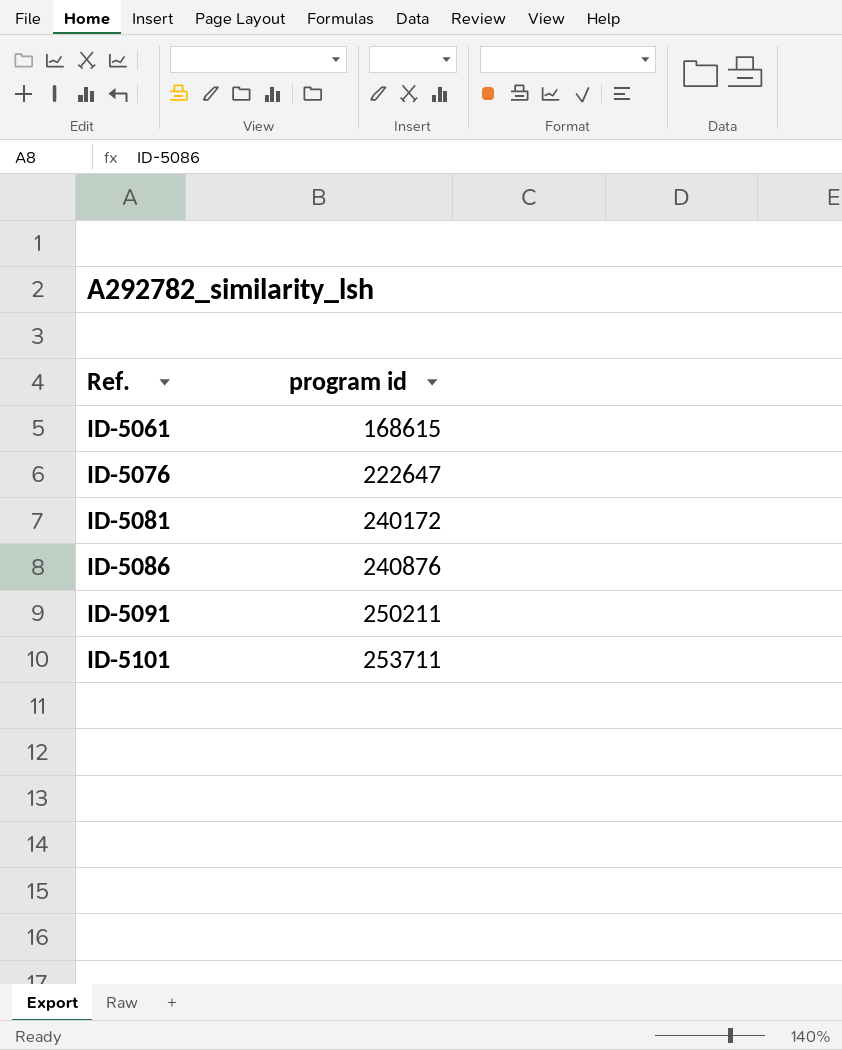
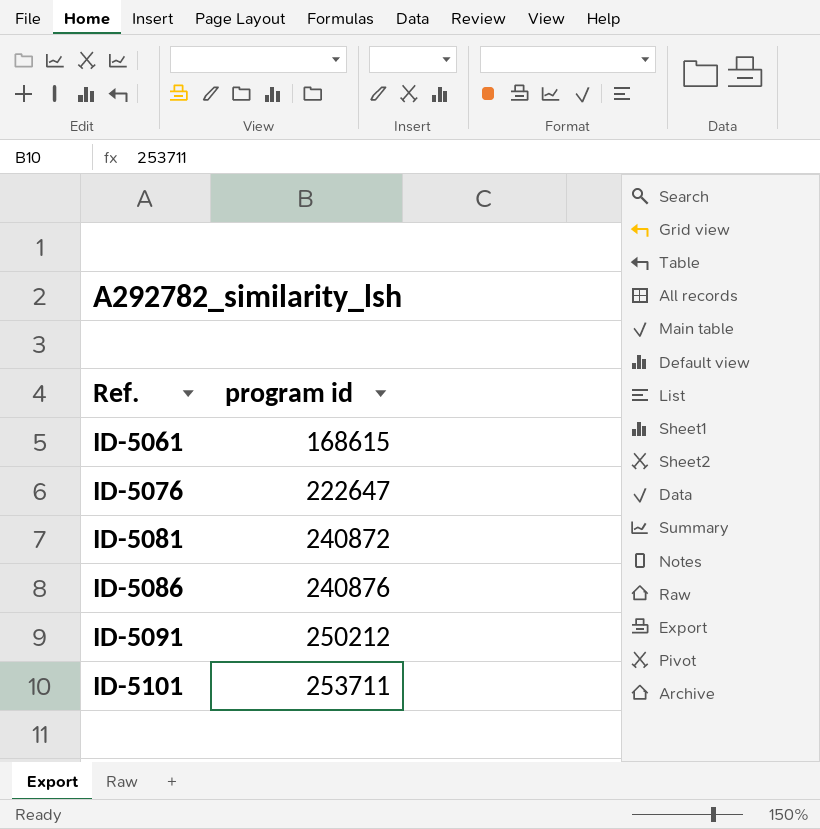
ID-5081 | program id: 240172 -> 240872
ID-5091 | program id: 250211 -> 250212

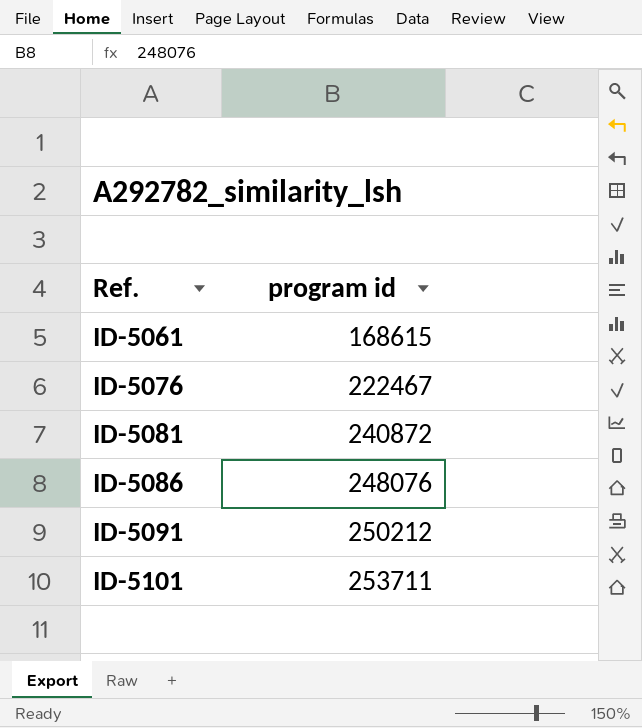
ID-5076 | program id: 222647 -> 222467
ID-5086 | program id: 240876 -> 248076

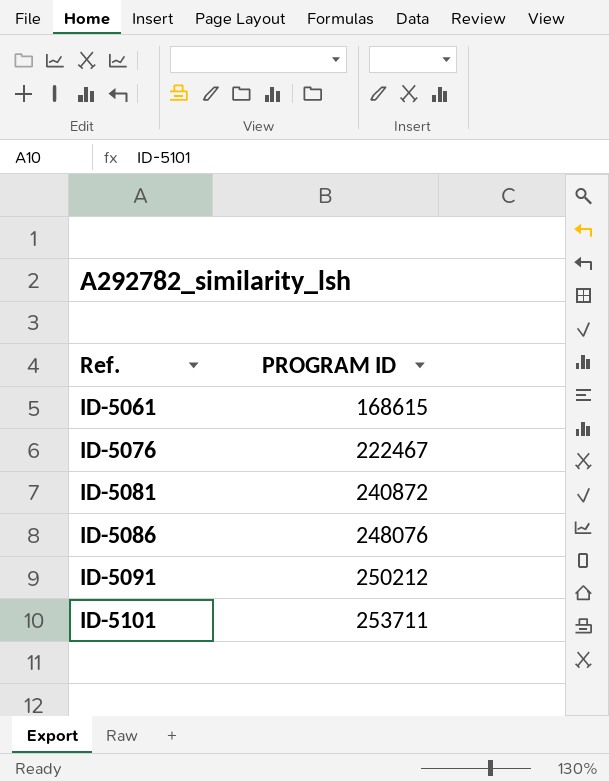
column name: program id -> PROGRAM ID

